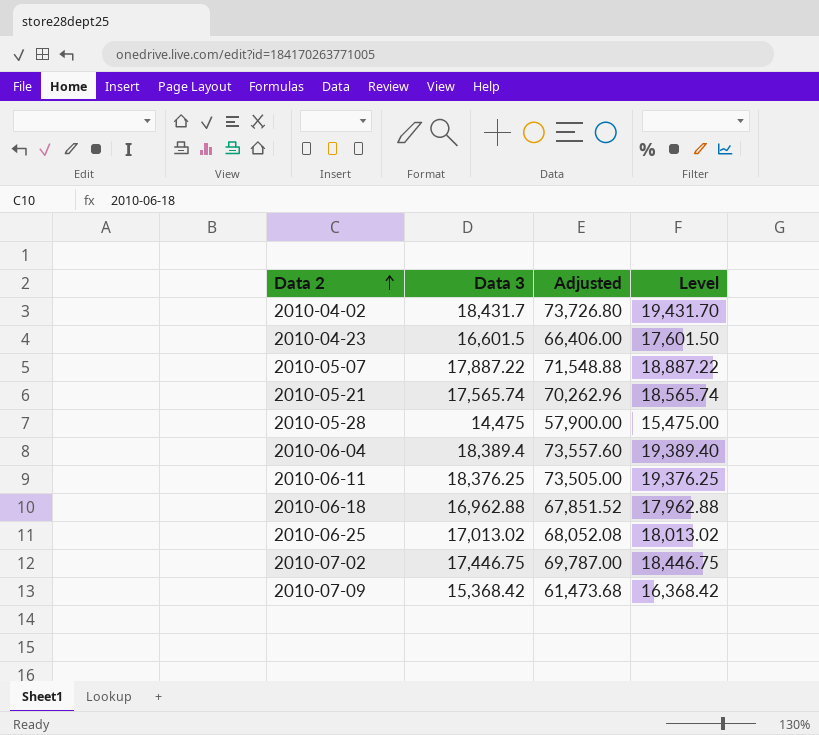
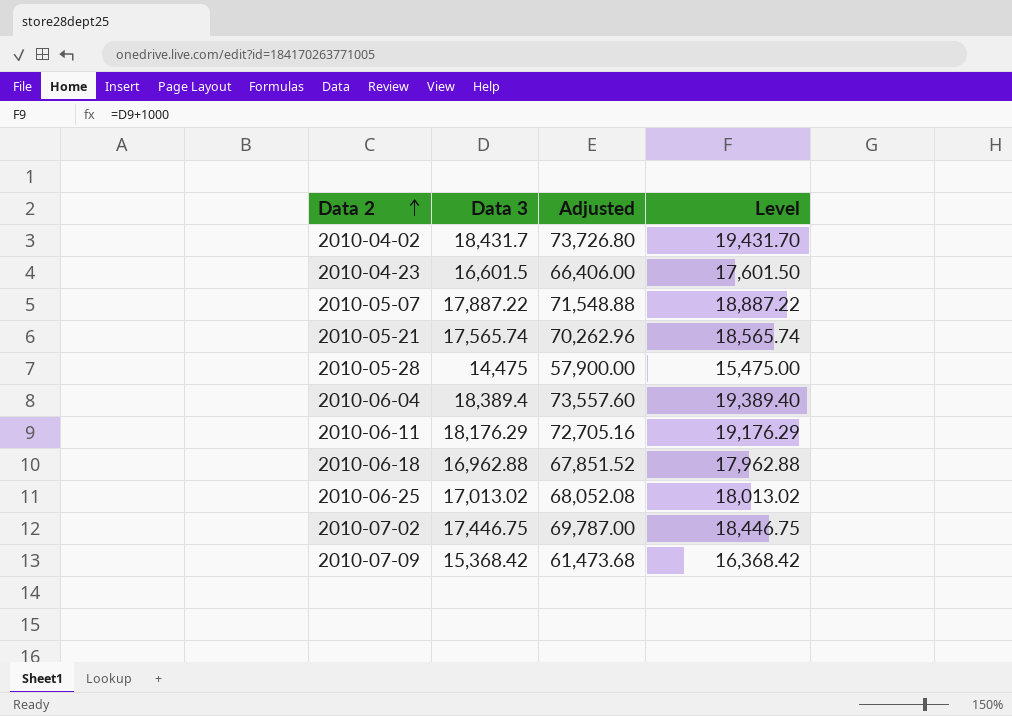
2010-06-11 | Data 3: 18,376.25 -> 18,176.29
2010-06-11 | Adjusted: 73,505.00 -> 72,705.16
2010-06-11 | Level: 19,376.25 -> 19,176.29

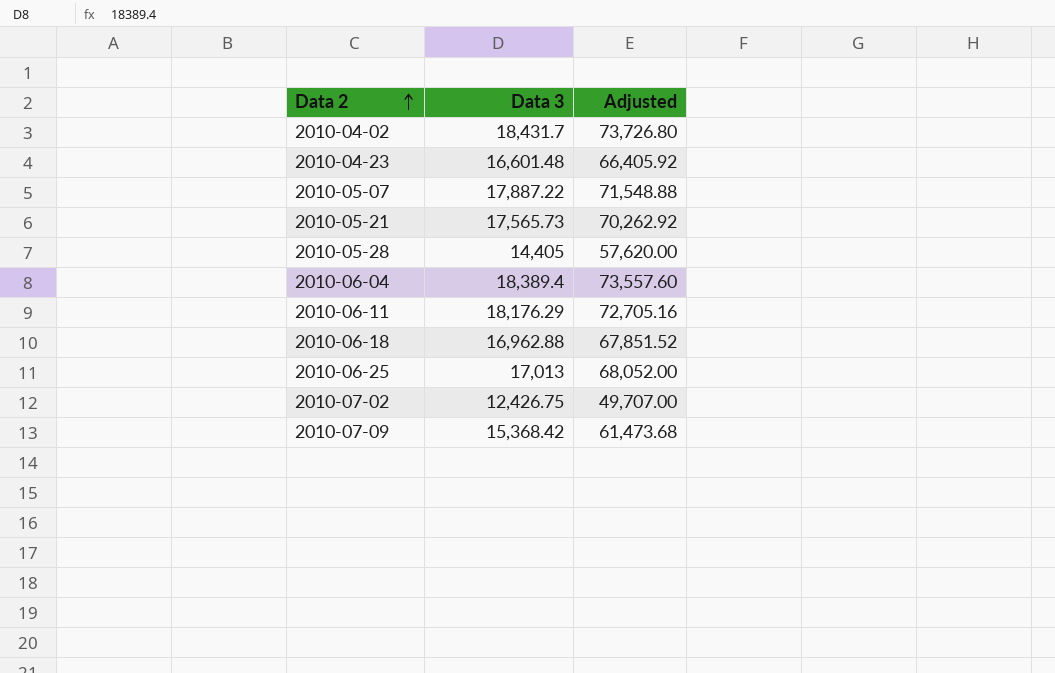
column Level | formula: [Data 3] + 1000 -> none
2010-04-23 | Data 3: 16,601.5 -> 16,601.48
2010-04-23 | Adjusted: 66,406.00 -> 66,405.92
2010-05-21 | Data 3: 17,565.74 -> 17,565.73
2010-05-21 | Adjusted: 70,262.96 -> 70,262.92
2010-05-28 | Data 3: 14,475 -> 14,405
2010-05-28 | Adjusted: 57,900.00 -> 57,620.00
2010-06-25 | Data 3: 17,013.02 -> 17,013
2010-06-25 | Adjusted: 68,052.08 -> 68,052.00
2010-07-02 | Data 3: 17,446.75 -> 12,426.75
2010-07-02 | Adjusted: 69,787.00 -> 49,707.00

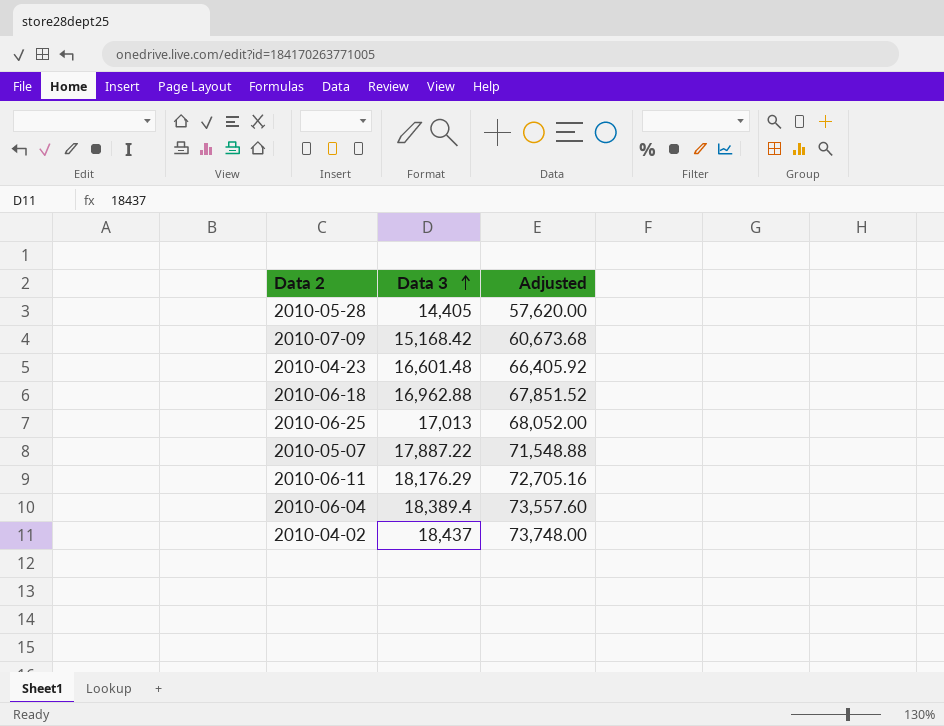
row order: Data 2 ascending -> Data 3 ascending
row 2010-05-21: 17,565.73 | 70,262.92 -> none
row 2010-07-02: 12,426.75 | 49,707.00 -> none
2010-07-09 | Data 3: 15,368.42 -> 15,168.42
2010-07-09 | Adjusted: 61,473.68 -> 60,673.68
2010-04-02 | Data 3: 18,431.7 -> 18,437
2010-04-02 | Adjusted: 73,726.80 -> 73,748.00

